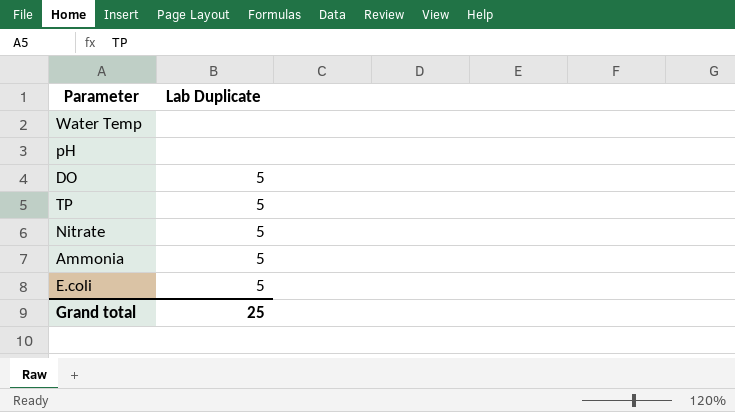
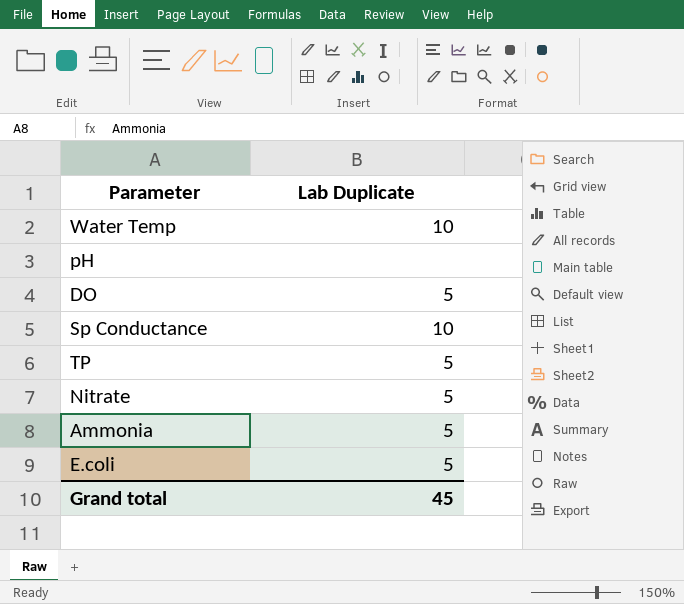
Water Temp | Lab Duplicate: none -> 10
row Sp Conductance: none -> 10
Grand total | Lab Duplicate: 25 -> 45

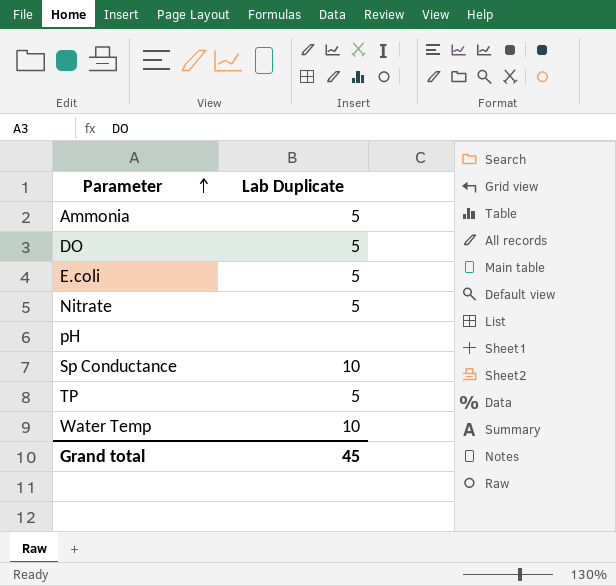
row order: none -> Parameter ascending

